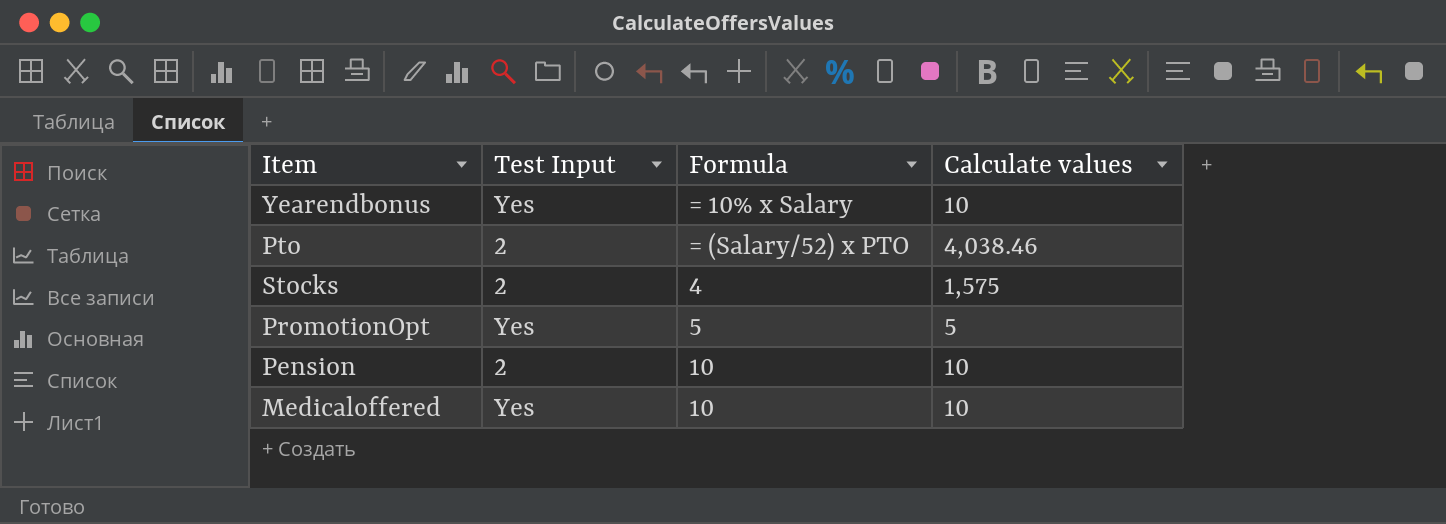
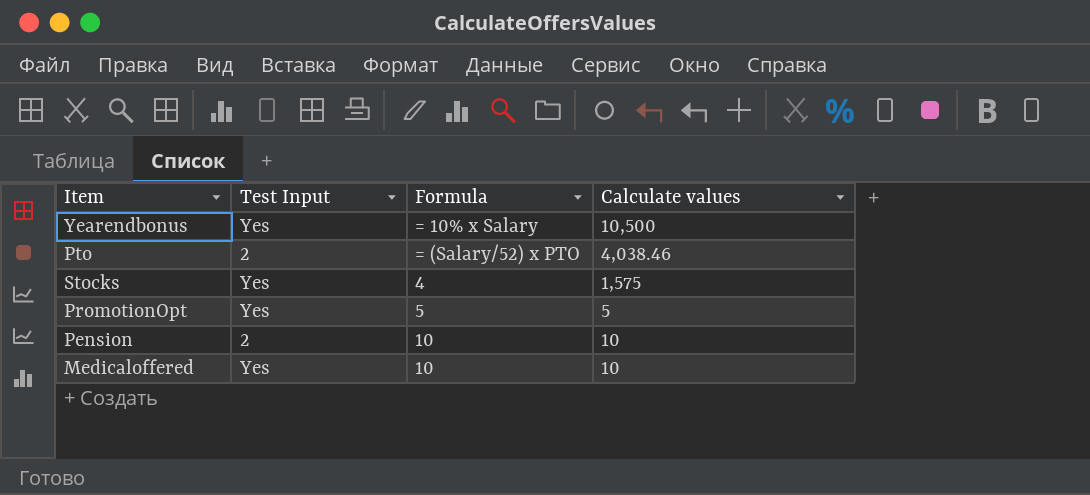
Yearendbonus | Calculate values: 10 -> 10,500
Stocks | Test Input: 2 -> Yes

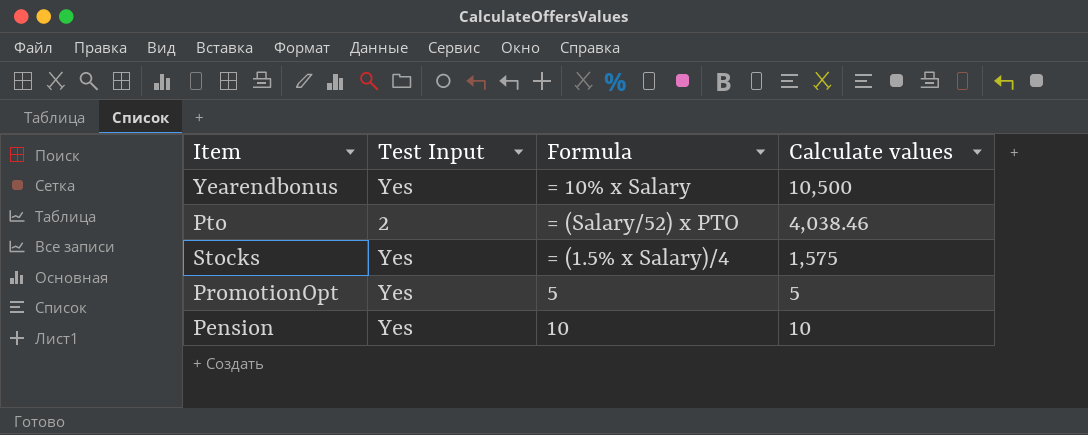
row Medicaloffered: Yes | 10 | 10 -> none
Stocks | Formula: 4 -> = (1.5% x Salary)/4
Pension | Test Input: 2 -> Yes

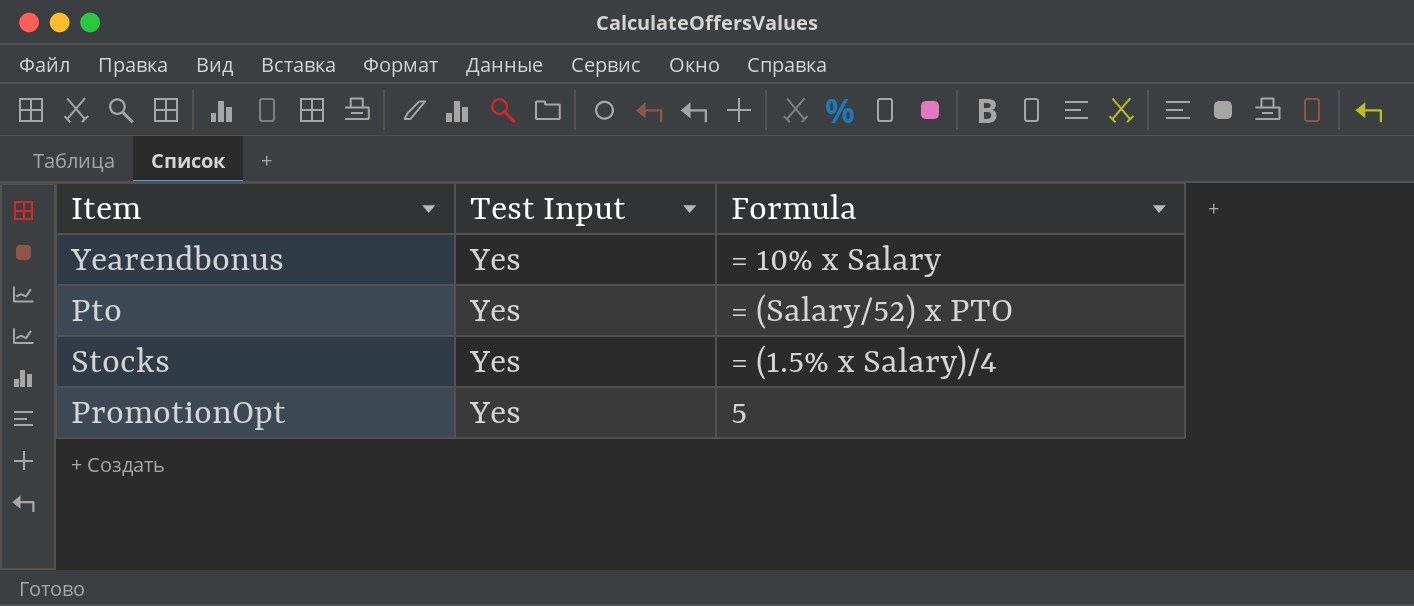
column Calculate values | position: 4 -> none
row Pension: Yes | 10 | 10 -> none
Pto | Test Input: 2 -> Yes

